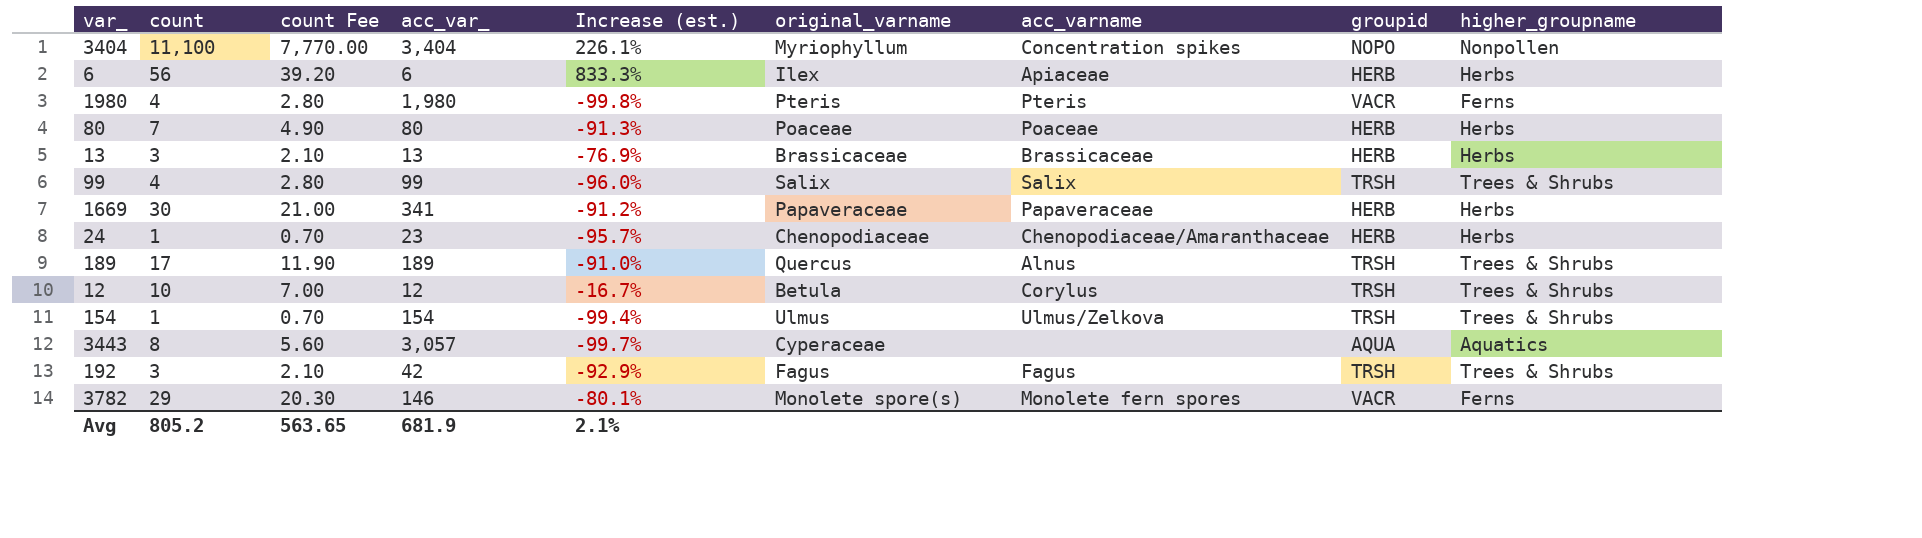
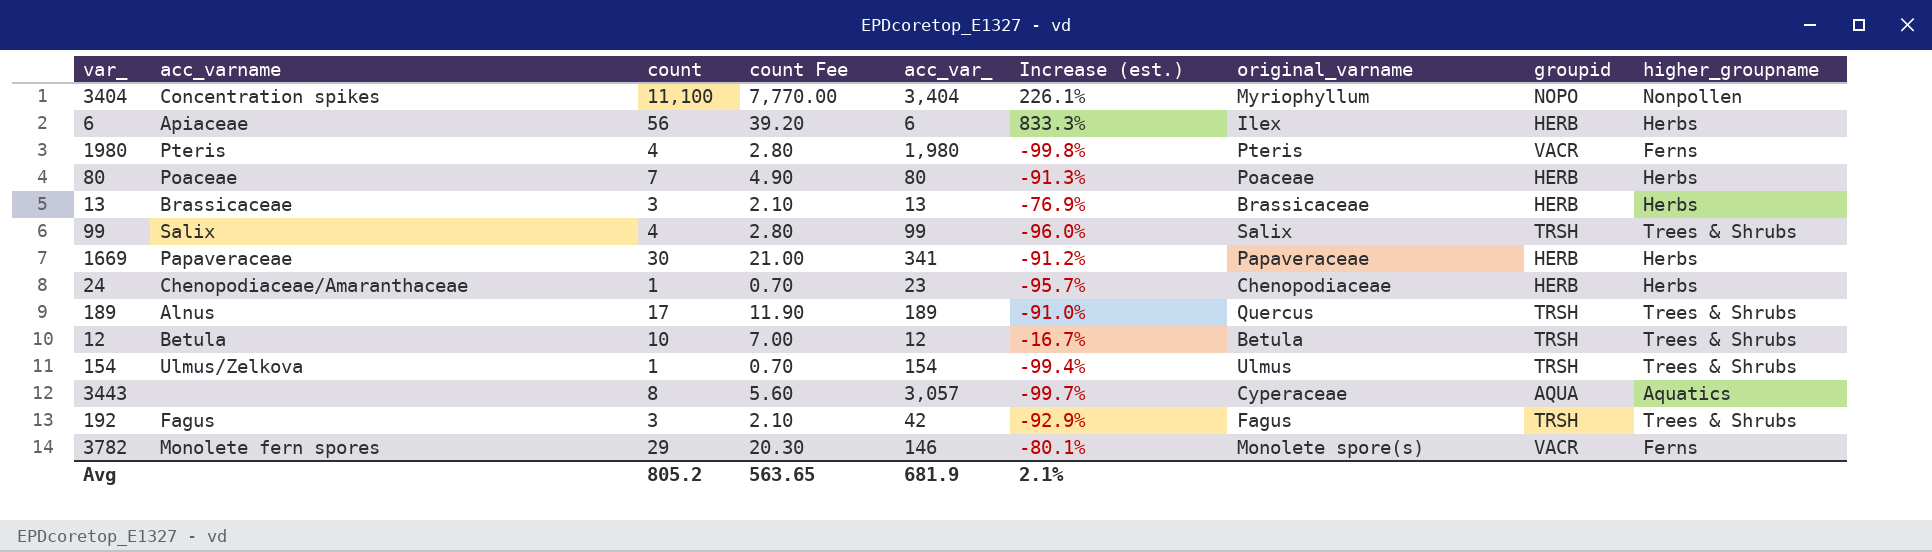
column acc_varname | position: 7 -> 2
12 | acc_varname: Corylus -> Betula

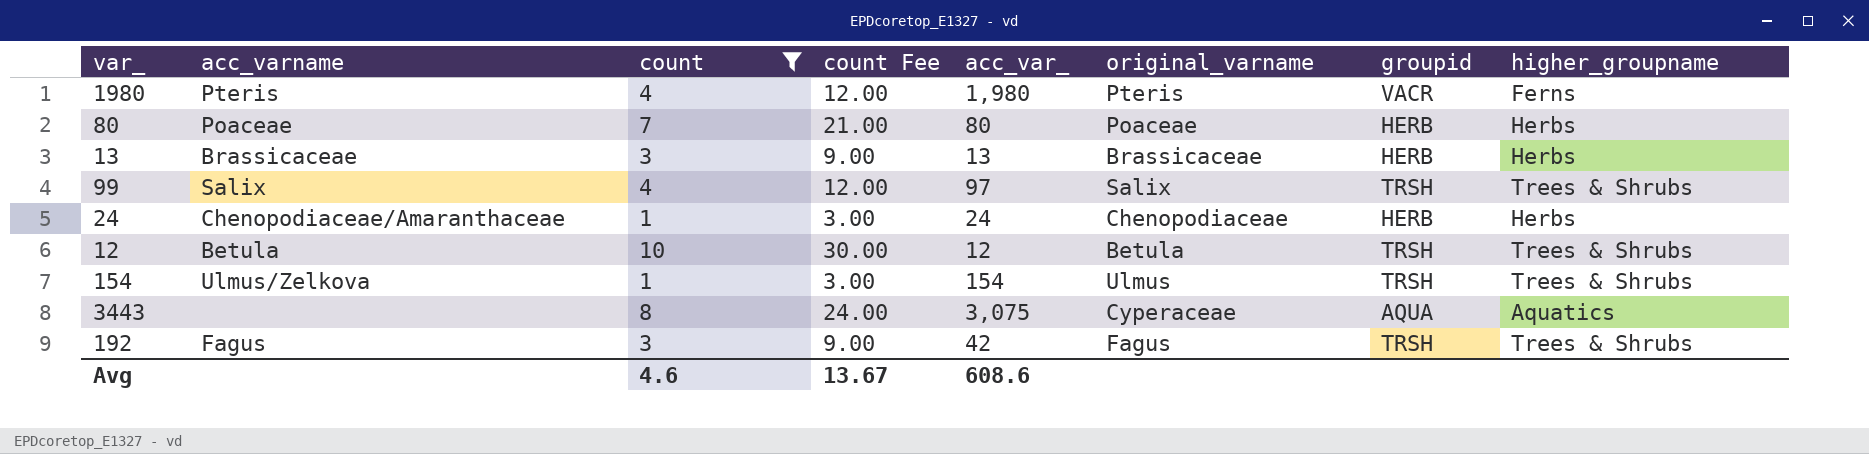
filter: none -> count <= 10
column Increase (est.) | formula: ([count] - [acc_var_]) / [acc_var_] -> none
column count Fee | formula: [count] * 0.7 -> [count] * 3
99 | acc_var_: 99 -> 97
24 | acc_var_: 23 -> 24
3443 | acc_var_: 3,057 -> 3,075
Avg | count: 805.2 -> 4.6
Avg | count Fee: 563.65 -> 13.67
Avg | acc_var_: 681.9 -> 608.6

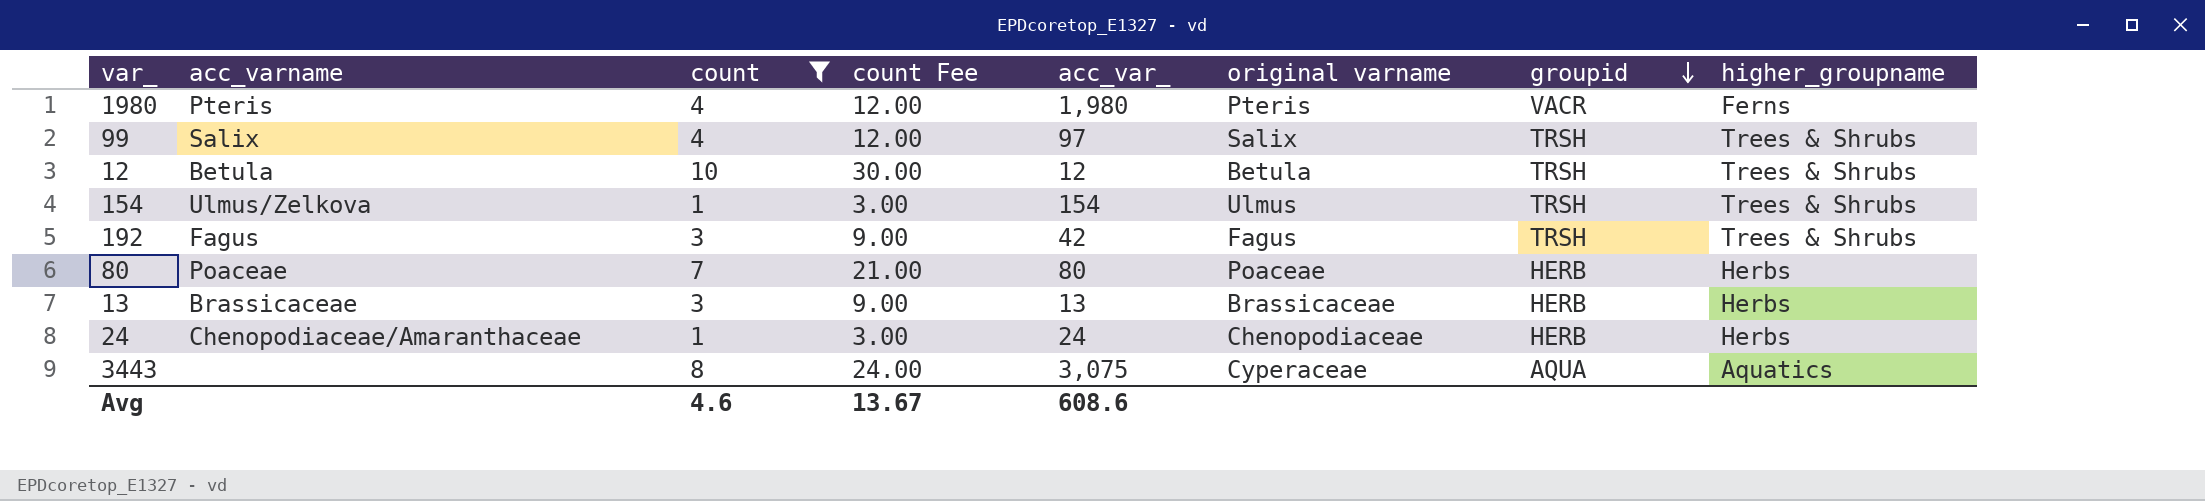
row order: none -> groupid descending
column name: original_varname -> original varname

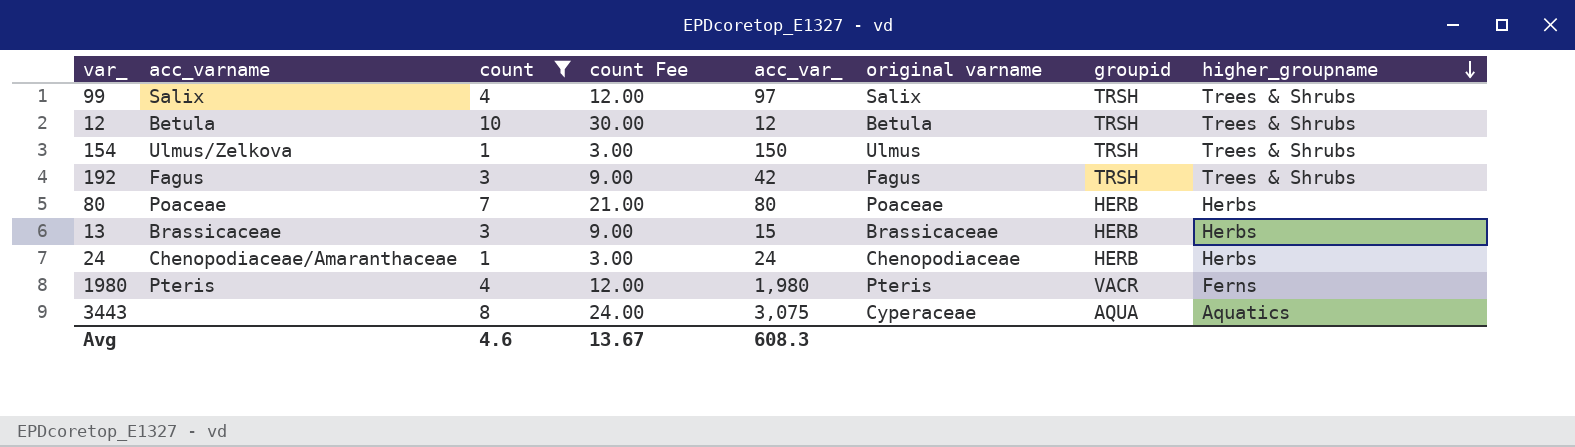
row order: groupid descending -> higher_groupname descending
154 | acc_var_: 154 -> 150
13 | acc_var_: 13 -> 15
Avg | acc_var_: 608.6 -> 608.3

